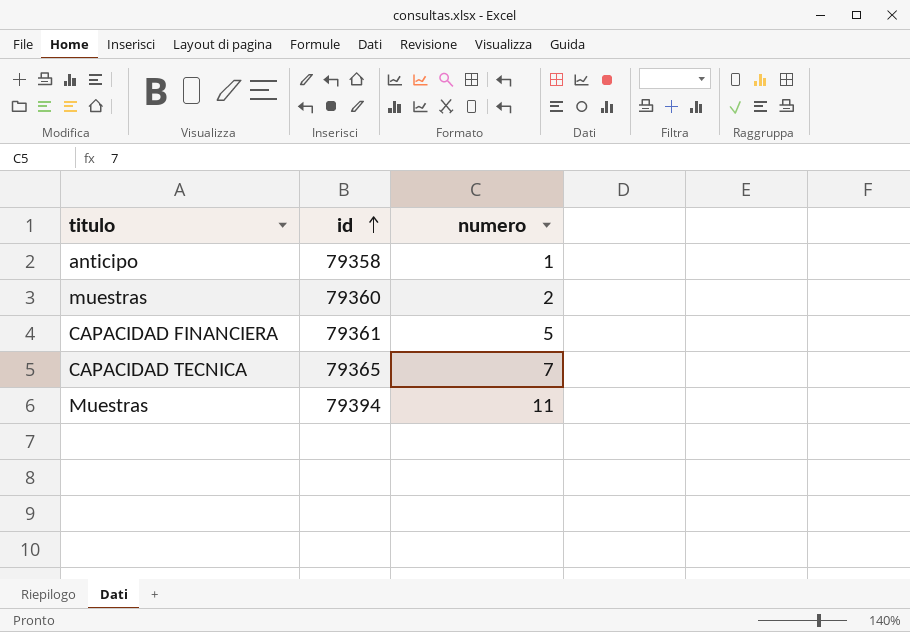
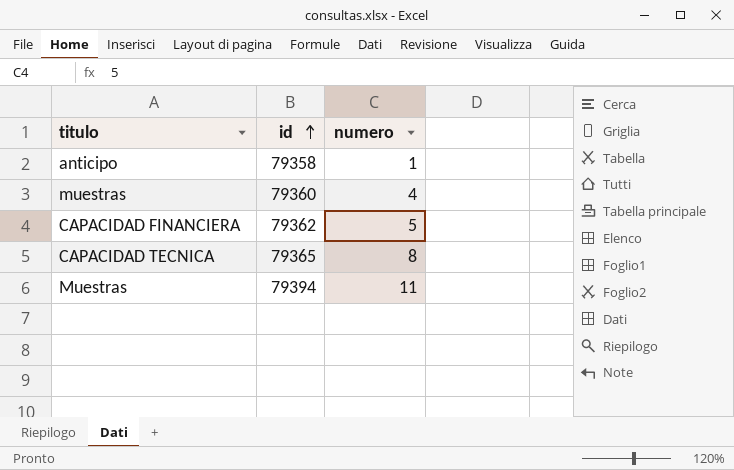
muestras | numero: 2 -> 4
CAPACIDAD FINANCIERA | id: 79361 -> 79362
CAPACIDAD TECNICA | numero: 7 -> 8

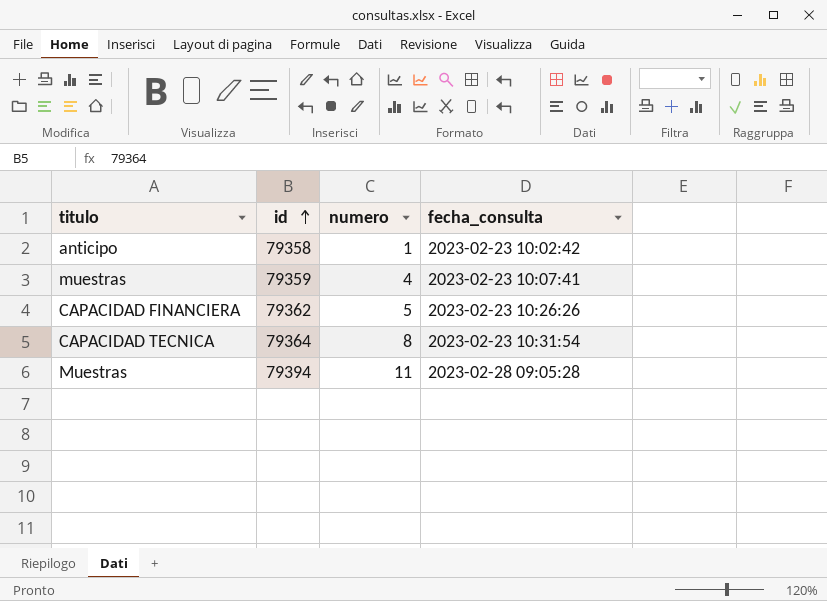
column fecha_consulta | position: none -> 4
muestras | id: 79360 -> 79359
CAPACIDAD TECNICA | id: 79365 -> 79364

